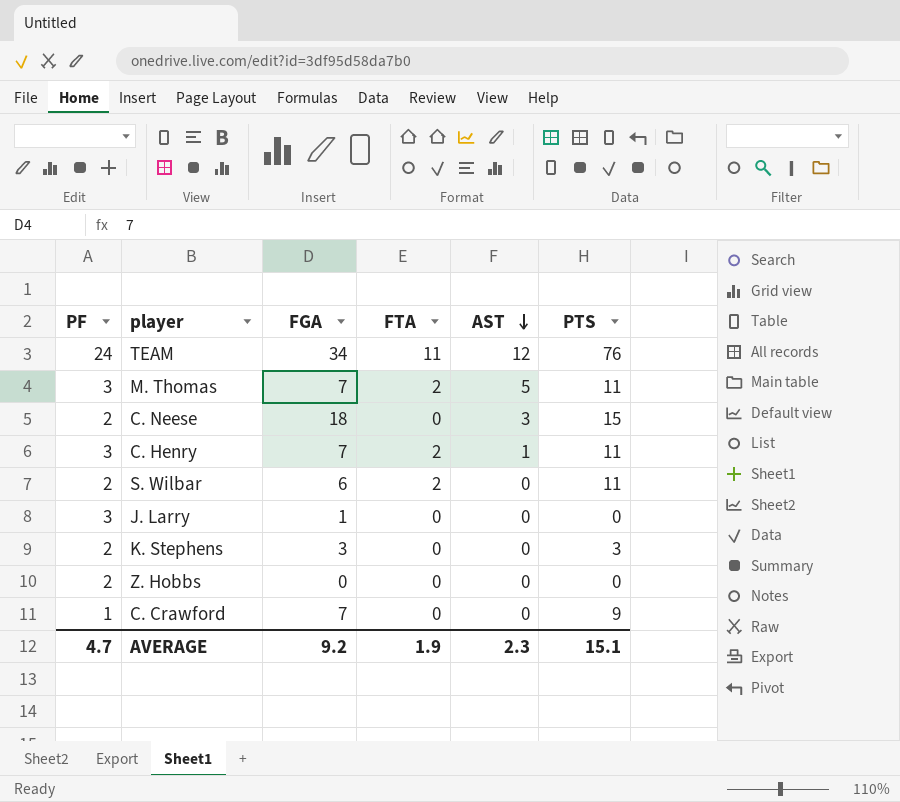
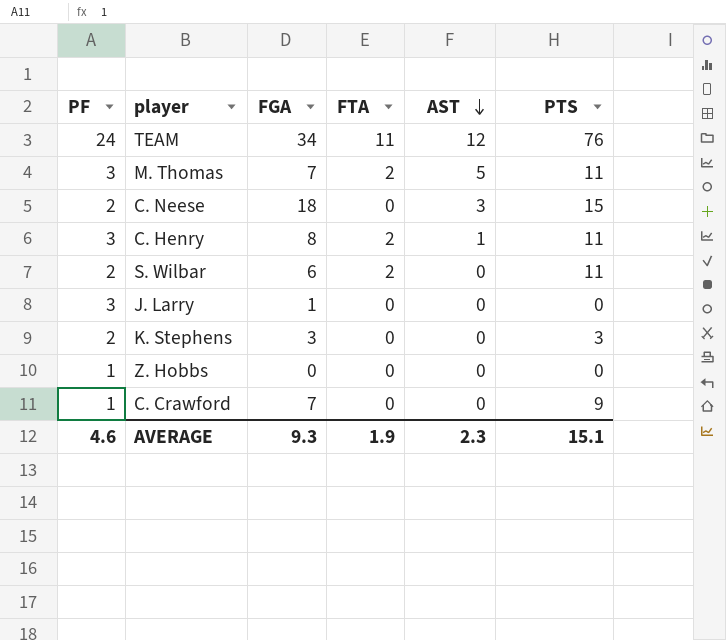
C. Henry | FGA: 7 -> 8
Z. Hobbs | PF: 2 -> 1
AVERAGE | PF: 4.7 -> 4.6
AVERAGE | FGA: 9.2 -> 9.3

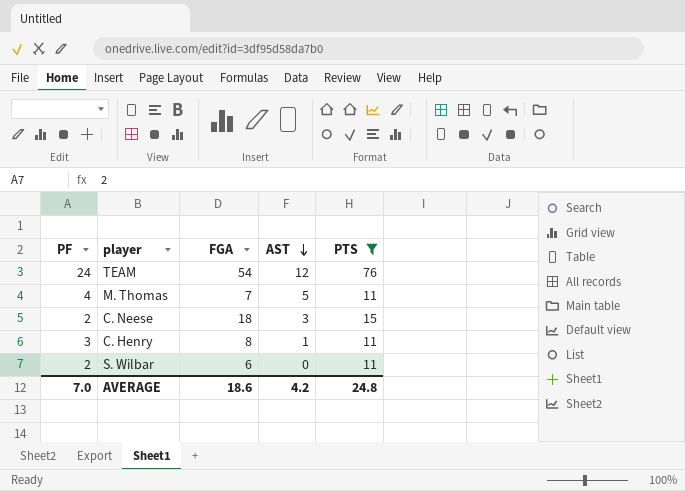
filter: none -> PTS >= 11
column FTA | position: 4 -> none
TEAM | FGA: 34 -> 54
M. Thomas | PF: 3 -> 4
AVERAGE | PF: 4.6 -> 7.0
AVERAGE | FGA: 9.3 -> 18.6
AVERAGE | AST: 2.3 -> 4.2
AVERAGE | PTS: 15.1 -> 24.8

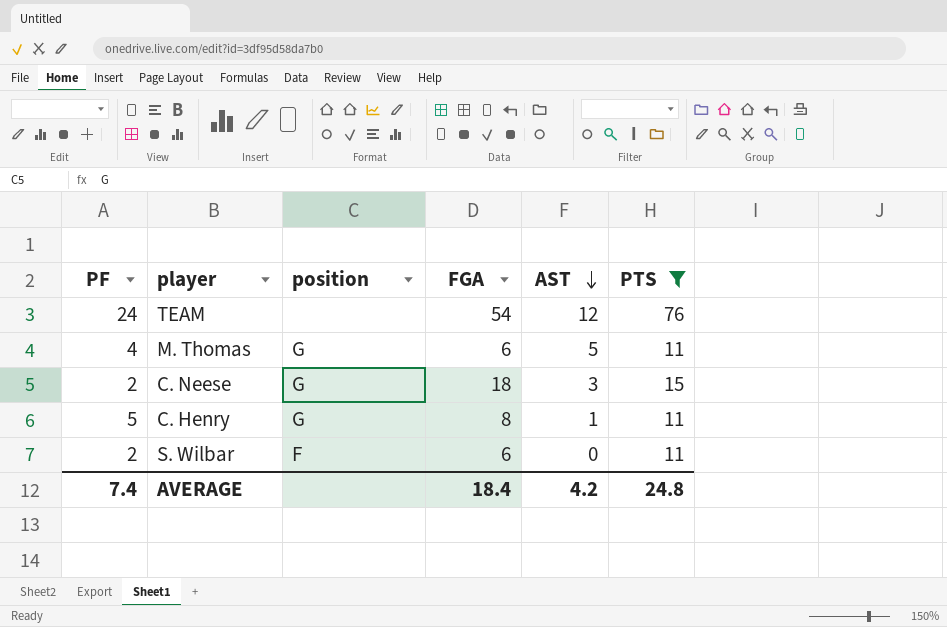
column position | position: none -> 3
M. Thomas | FGA: 7 -> 6
C. Henry | PF: 3 -> 5
AVERAGE | PF: 7.0 -> 7.4
AVERAGE | FGA: 18.6 -> 18.4

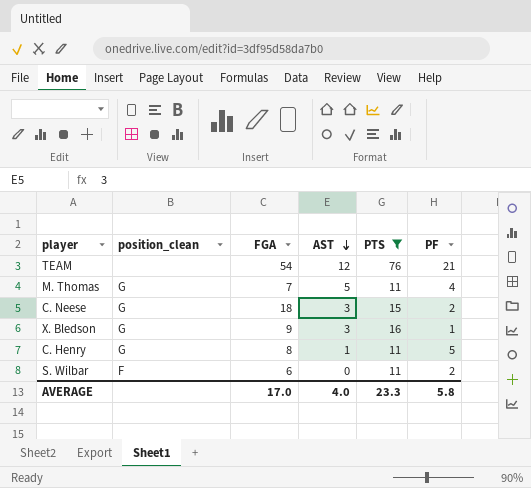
column name: position -> position_clean
column PF | position: 1 -> 6
TEAM | PF: 24 -> 21
M. Thomas | FGA: 6 -> 7
row X. Bledson: none -> G | 9 | 3 | 16 | 1
AVERAGE | FGA: 18.4 -> 17.0
AVERAGE | AST: 4.2 -> 4.0
AVERAGE | PTS: 24.8 -> 23.3
AVERAGE | PF: 7.4 -> 5.8

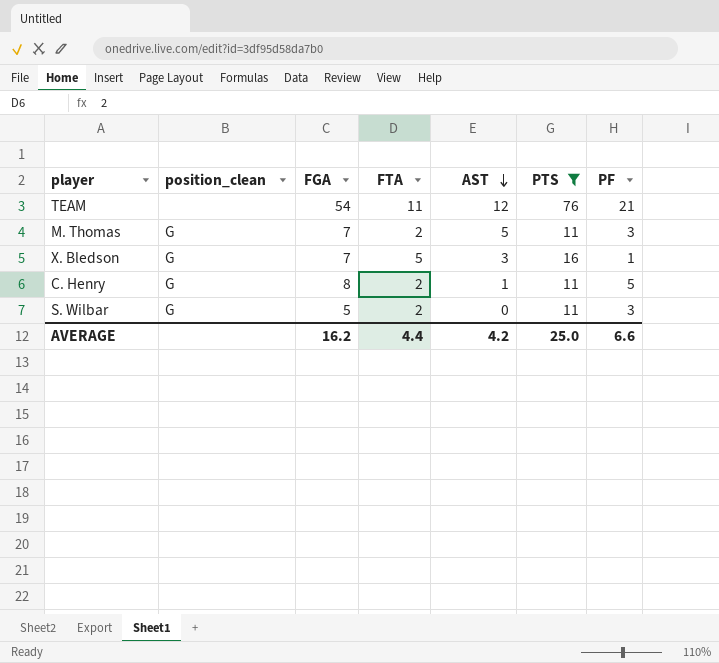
column FTA | position: none -> 4
row C. Neese: G | 18 | 3 | 15 | 2 -> none
M. Thomas | PF: 4 -> 3
X. Bledson | FGA: 9 -> 7
S. Wilbar | position_clean: F -> G
S. Wilbar | FGA: 6 -> 5
S. Wilbar | PF: 2 -> 3
AVERAGE | FGA: 17.0 -> 16.2
AVERAGE | AST: 4.0 -> 4.2
AVERAGE | PTS: 23.3 -> 25.0
AVERAGE | PF: 5.8 -> 6.6

